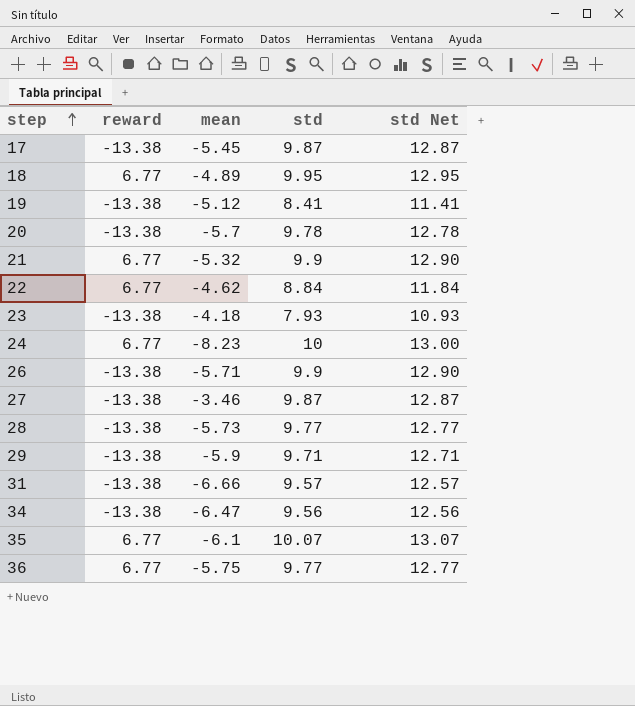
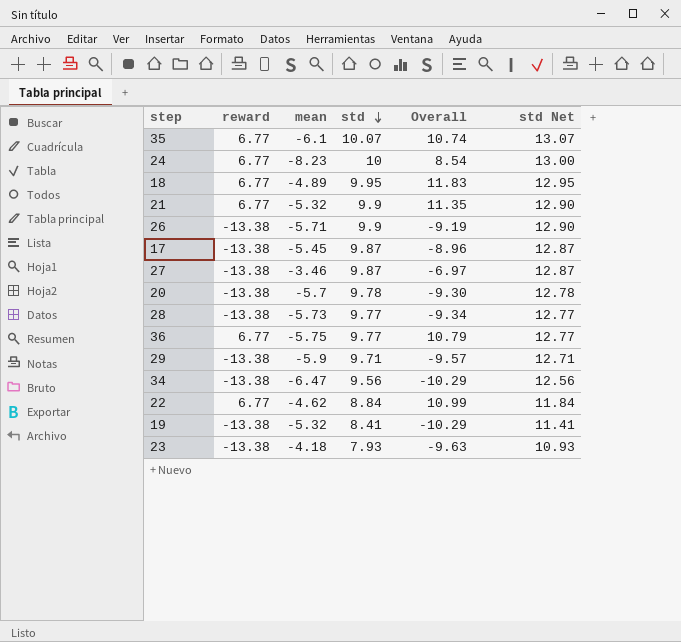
row order: step ascending -> std descending
column Overall | formula: none -> [reward] + [mean] + [std]
row 31: -13.38 | -6.66 | 9.57 | 12.57 -> none
19 | mean: -5.12 -> -5.32

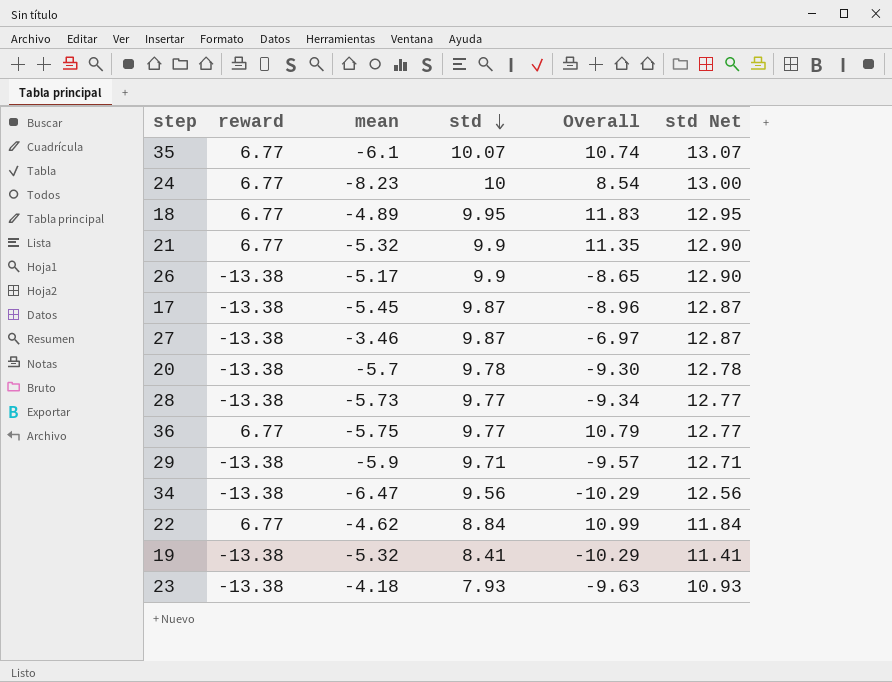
26 | mean: -5.71 -> -5.17
26 | Overall: -9.19 -> -8.65

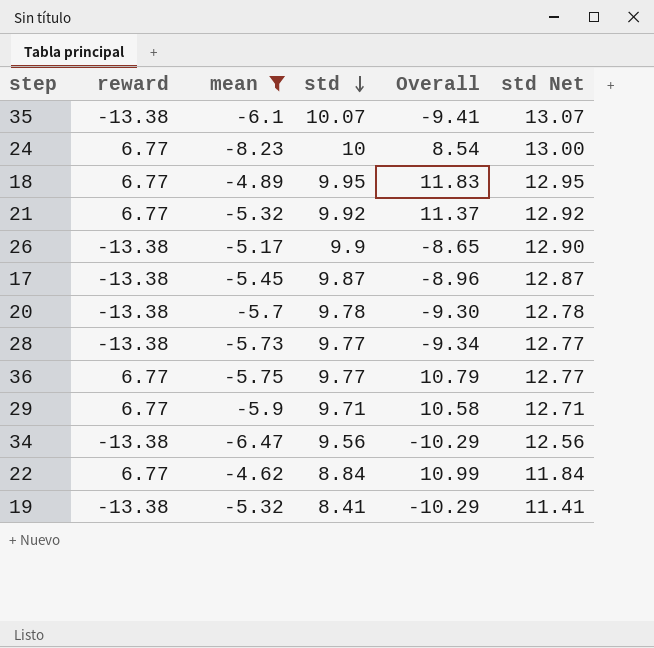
filter: none -> mean <= -4.62
35 | reward: 6.77 -> -13.38
35 | Overall: 10.74 -> -9.41
21 | std: 9.9 -> 9.92
21 | Overall: 11.35 -> 11.37
21 | std Net: 12.90 -> 12.92
29 | reward: -13.38 -> 6.77
29 | Overall: -9.57 -> 10.58

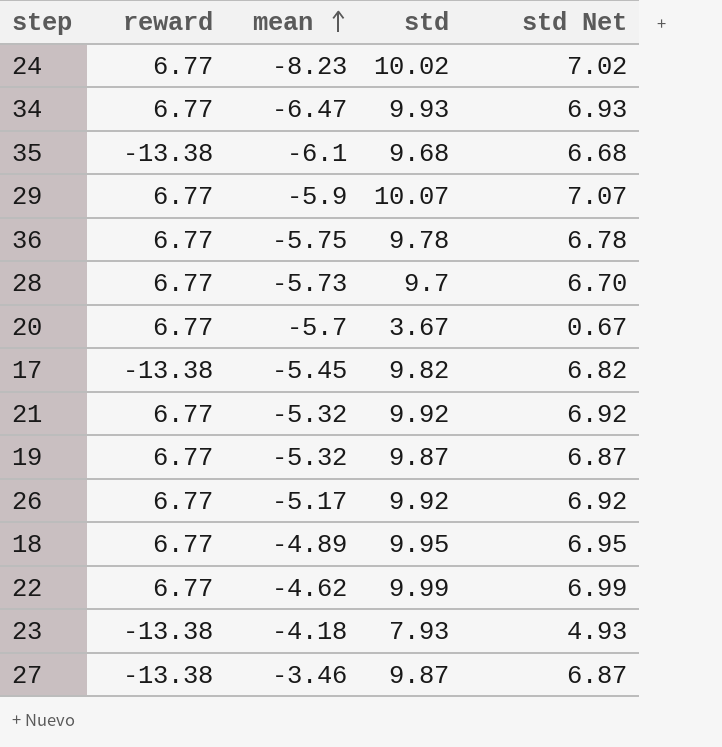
filter: mean <= -4.62 -> none
row order: std descending -> mean ascending
column Overall | formula: [reward] + [mean] + [std] -> none
column std Net | formula: [std] + 3 -> [std] - 3
24 | std: 10 -> 10.02
34 | reward: -13.38 -> 6.77
34 | std: 9.56 -> 9.93
35 | std: 10.07 -> 9.68
29 | std: 9.71 -> 10.07
36 | std: 9.77 -> 9.78
28 | reward: -13.38 -> 6.77
28 | std: 9.77 -> 9.7
20 | reward: -13.38 -> 6.77
20 | std: 9.78 -> 3.67
17 | std: 9.87 -> 9.82
19 | reward: -13.38 -> 6.77
19 | std: 8.41 -> 9.87
26 | reward: -13.38 -> 6.77
26 | std: 9.9 -> 9.92
22 | std: 8.84 -> 9.99

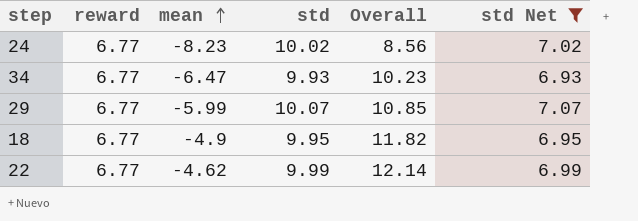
filter: none -> std Net >= 6.93
column Overall | formula: none -> [reward] + [mean] + [std]
29 | mean: -5.9 -> -5.99
18 | mean: -4.89 -> -4.9

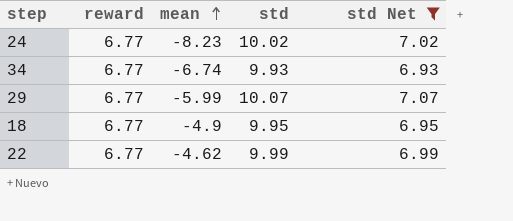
column Overall | formula: [reward] + [mean] + [std] -> none
34 | mean: -6.47 -> -6.74

